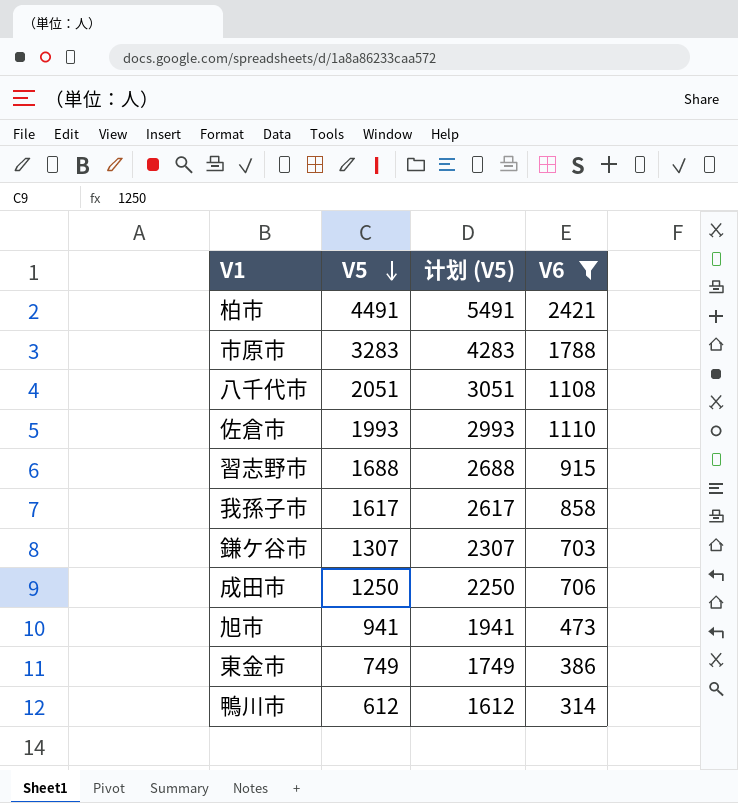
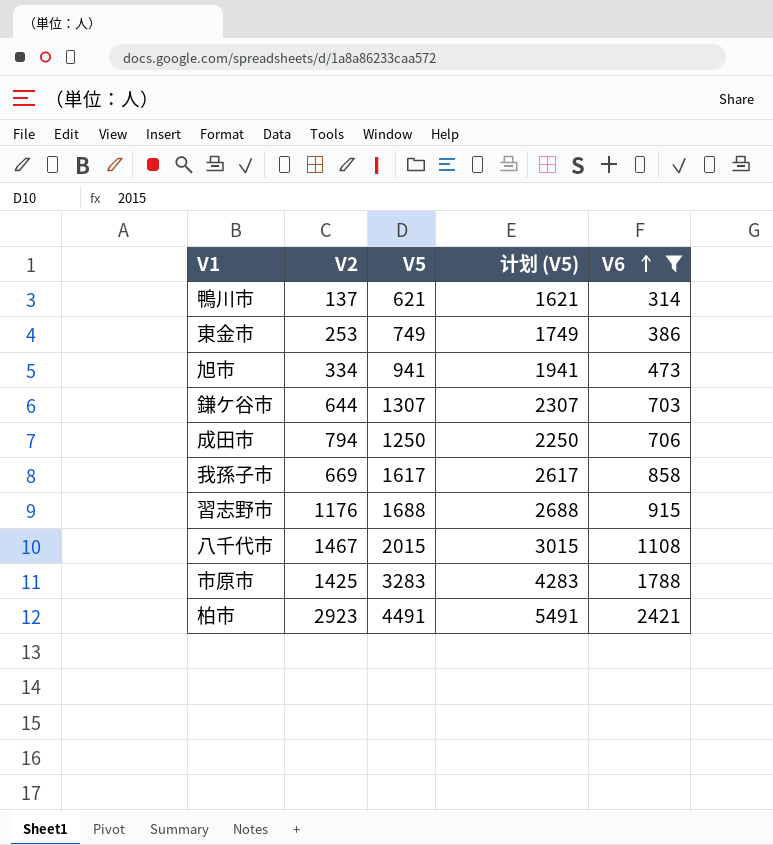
row order: V5 descending -> V6 ascending
column V2 | position: none -> 2
row 佐倉市: 1993 | 2993 | 1110 -> none
鴨川市 | V5: 612 -> 621
鴨川市 | 计划 (V5): 1612 -> 1621
八千代市 | V5: 2051 -> 2015
八千代市 | 计划 (V5): 3051 -> 3015

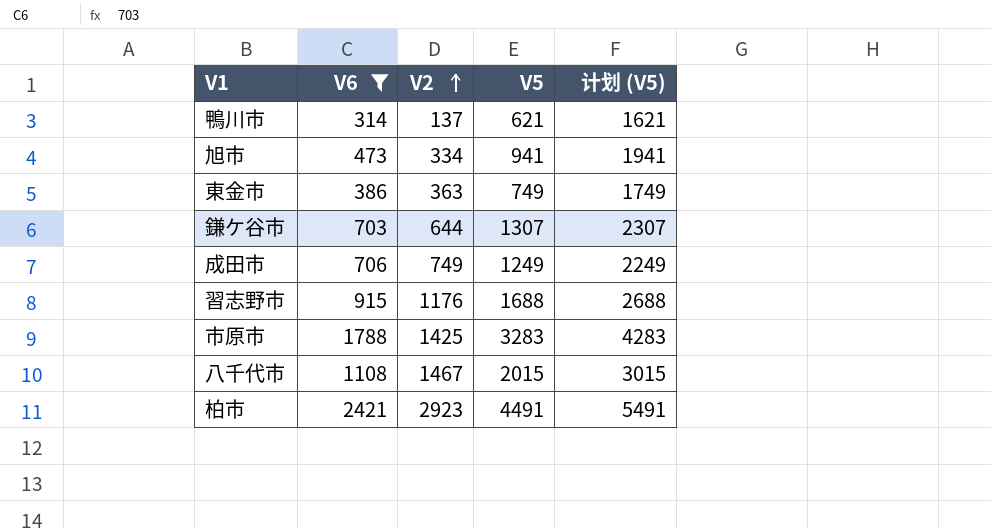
row order: V6 ascending -> V2 ascending
column V6 | position: 5 -> 2
row 我孫子市: 669 | 1617 | 2617 | 858 -> none
東金市 | V2: 253 -> 363
成田市 | V2: 794 -> 749
成田市 | V5: 1250 -> 1249
成田市 | 计划 (V5): 2250 -> 2249

